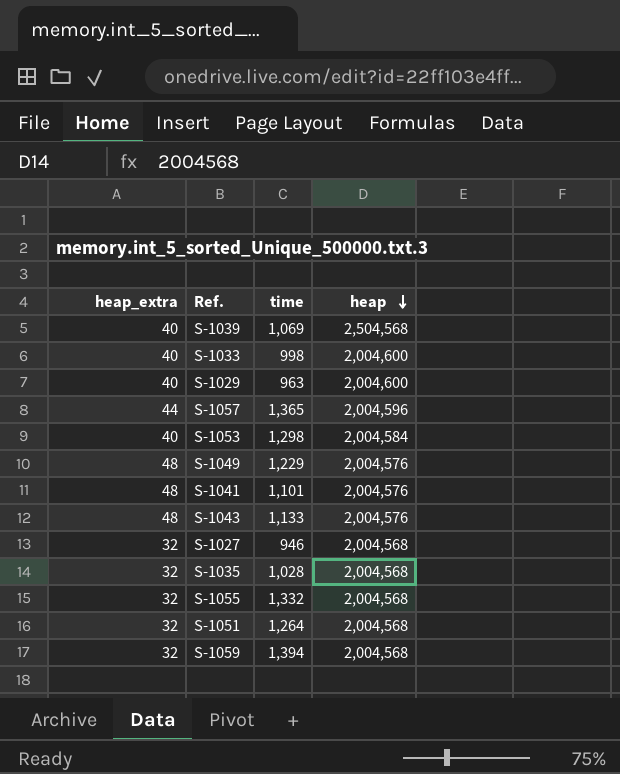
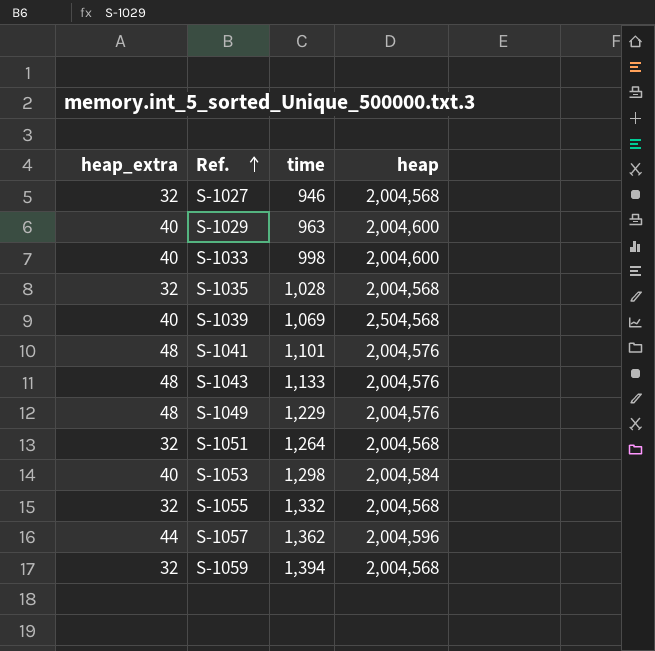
row order: heap descending -> Ref. ascending
S-1057 | time: 1,365 -> 1,362

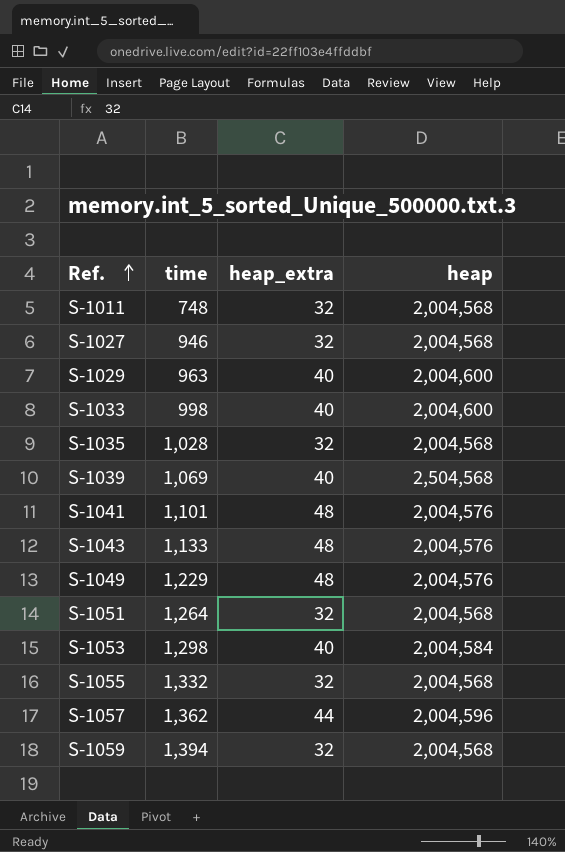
column heap_extra | position: 1 -> 3
row S-1011: none -> 748 | 32 | 2,004,568

